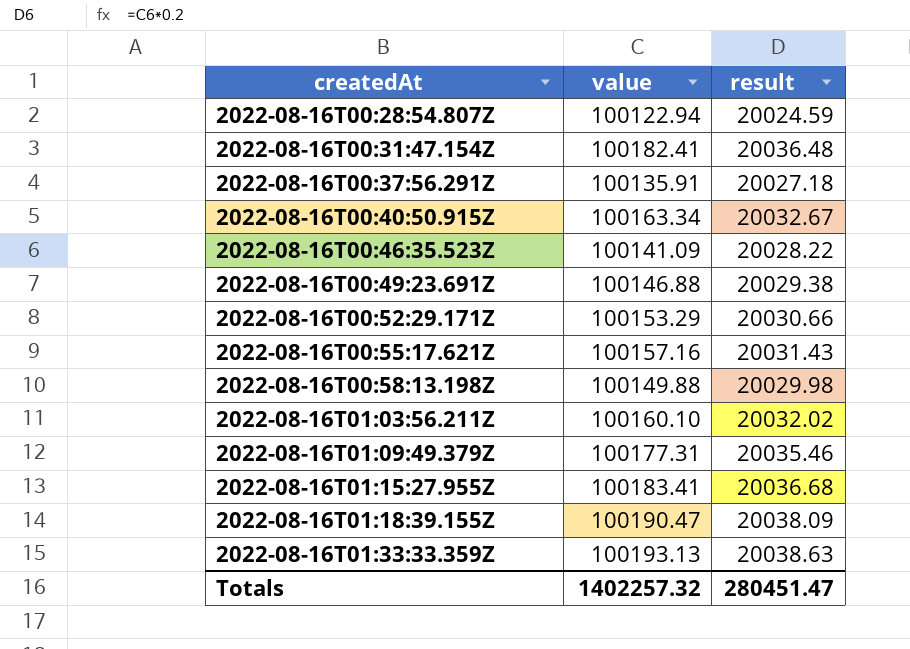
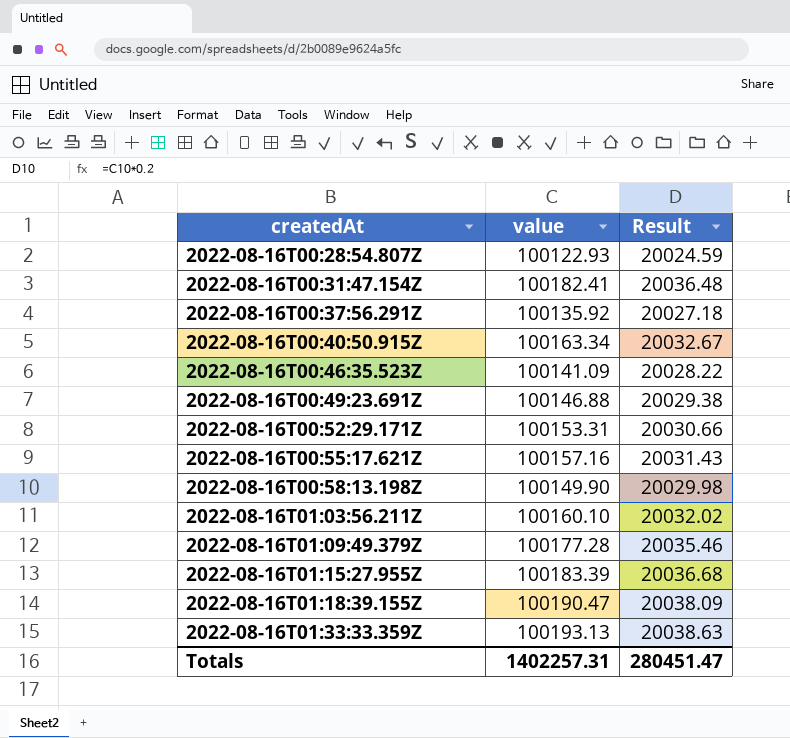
column name: result -> Result
2022-08-16T00:28:54.807Z | value: 100122.94 -> 100122.93
2022-08-16T00:37:56.291Z | value: 100135.91 -> 100135.92
2022-08-16T00:52:29.171Z | value: 100153.29 -> 100153.31
2022-08-16T00:58:13.198Z | value: 100149.88 -> 100149.90
2022-08-16T01:09:49.379Z | value: 100177.31 -> 100177.28
2022-08-16T01:15:27.955Z | value: 100183.41 -> 100183.39
Totals | value: 1402257.32 -> 1402257.31

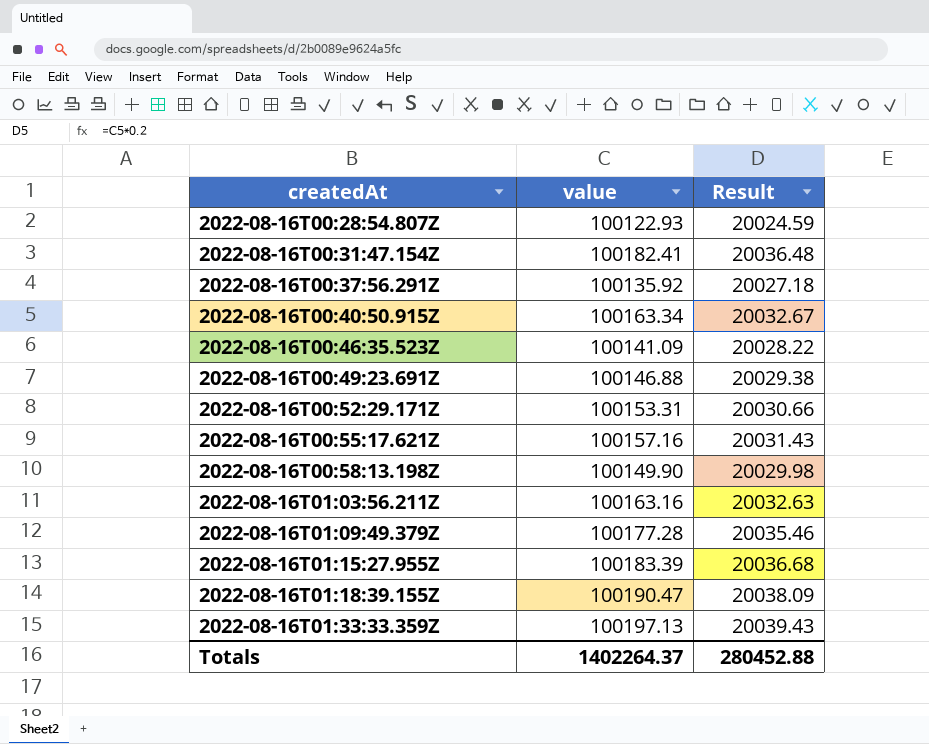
2022-08-16T01:03:56.211Z | value: 100160.10 -> 100163.16
2022-08-16T01:03:56.211Z | Result: 20032.02 -> 20032.63
2022-08-16T01:33:33.359Z | value: 100193.13 -> 100197.13
2022-08-16T01:33:33.359Z | Result: 20038.63 -> 20039.43
Totals | value: 1402257.31 -> 1402264.37
Totals | Result: 280451.47 -> 280452.88

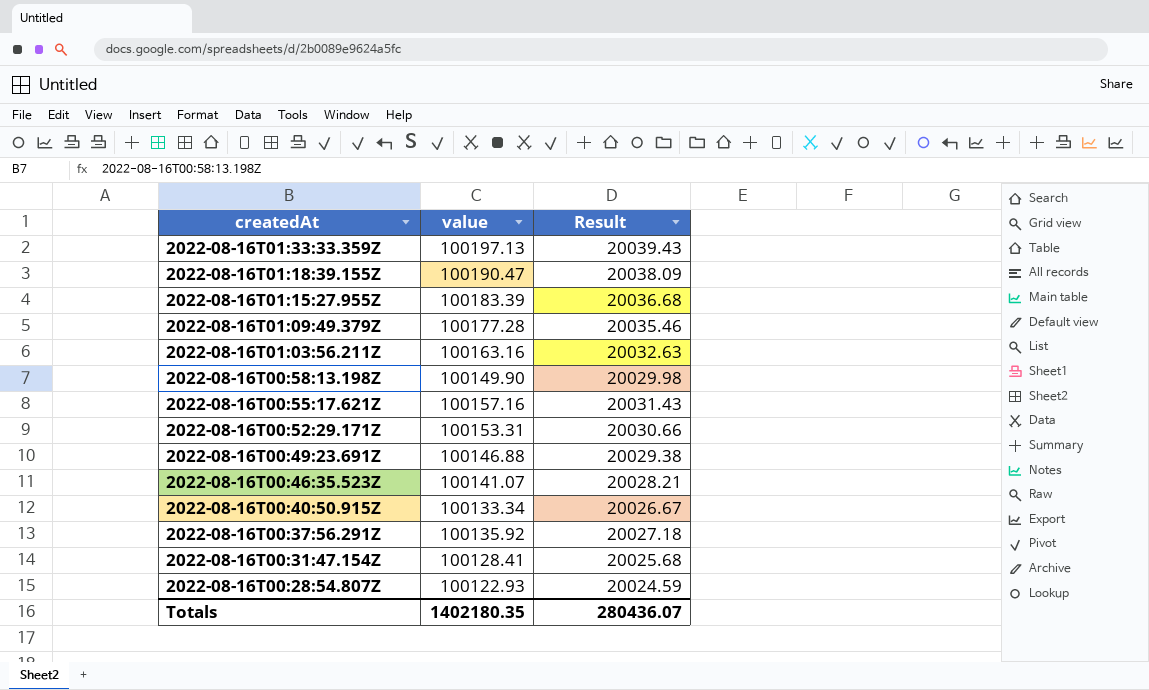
row order: createdAt ascending -> createdAt descending
2022-08-16T00:46:35.523Z | value: 100141.09 -> 100141.07
2022-08-16T00:46:35.523Z | Result: 20028.22 -> 20028.21
2022-08-16T00:40:50.915Z | value: 100163.34 -> 100133.34
2022-08-16T00:40:50.915Z | Result: 20032.67 -> 20026.67
2022-08-16T00:31:47.154Z | value: 100182.41 -> 100128.41
2022-08-16T00:31:47.154Z | Result: 20036.48 -> 20025.68
Totals | value: 1402264.37 -> 1402180.35
Totals | Result: 280452.88 -> 280436.07

